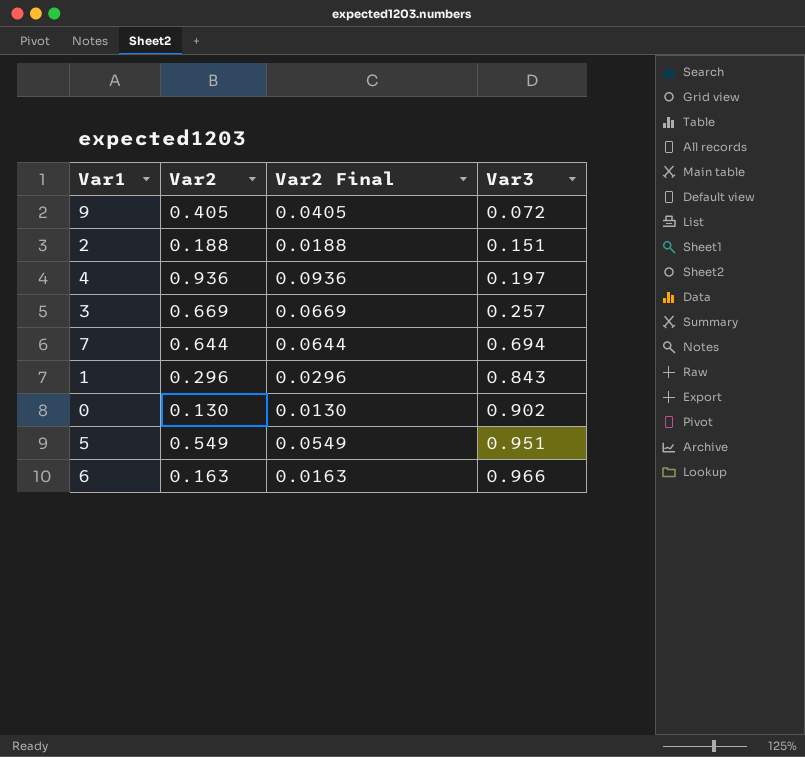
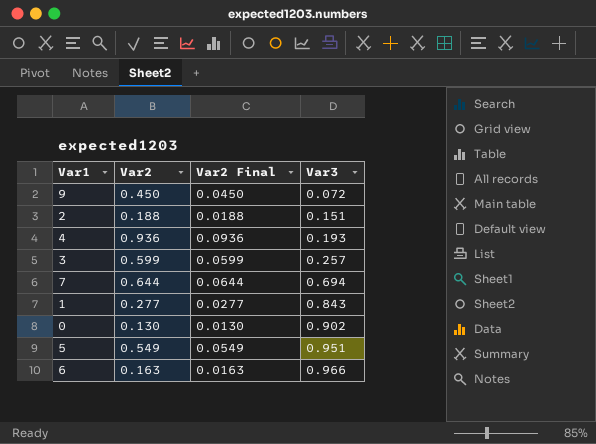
9 | Var2: 0.405 -> 0.450
9 | Var2 Final: 0.0405 -> 0.0450
4 | Var3: 0.197 -> 0.193
3 | Var2: 0.669 -> 0.599
3 | Var2 Final: 0.0669 -> 0.0599
1 | Var2: 0.296 -> 0.277
1 | Var2 Final: 0.0296 -> 0.0277

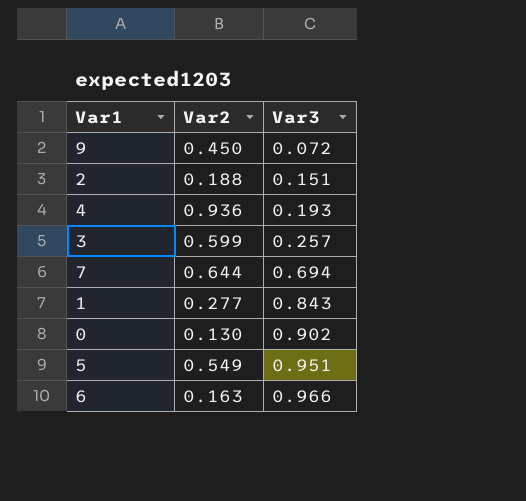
column Var2 Final | formula: [Var2] * 0.1 -> none

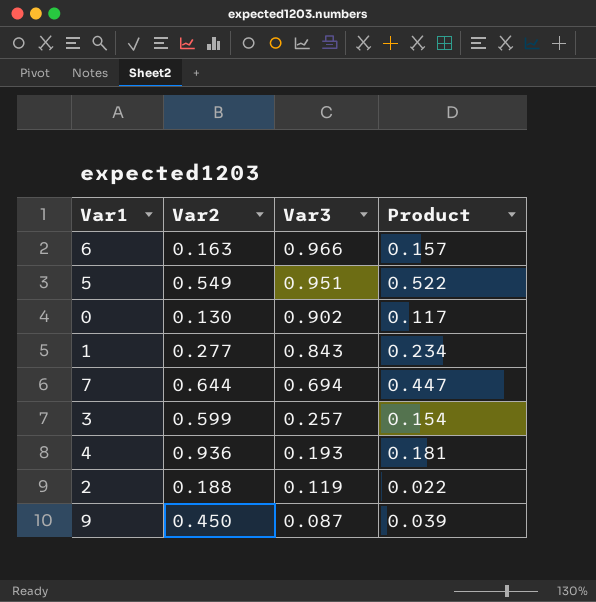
row order: Var3 ascending -> Var3 descending
column Product | formula: none -> [Var2] * [Var3]
2 | Var3: 0.151 -> 0.119
9 | Var3: 0.072 -> 0.087

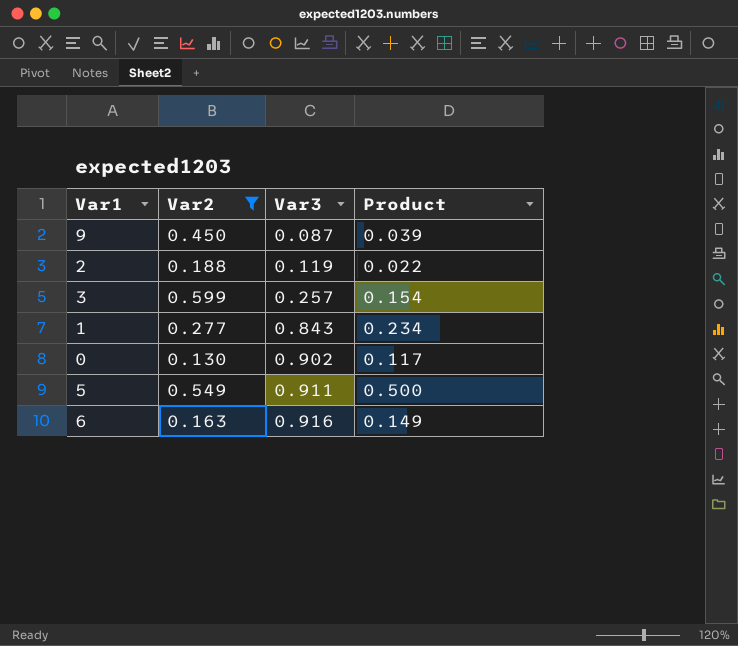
filter: none -> Var2 <= 0.599
row order: Var3 descending -> Var3 ascending
5 | Var3: 0.951 -> 0.911
5 | Product: 0.522 -> 0.500
6 | Var3: 0.966 -> 0.916
6 | Product: 0.157 -> 0.149

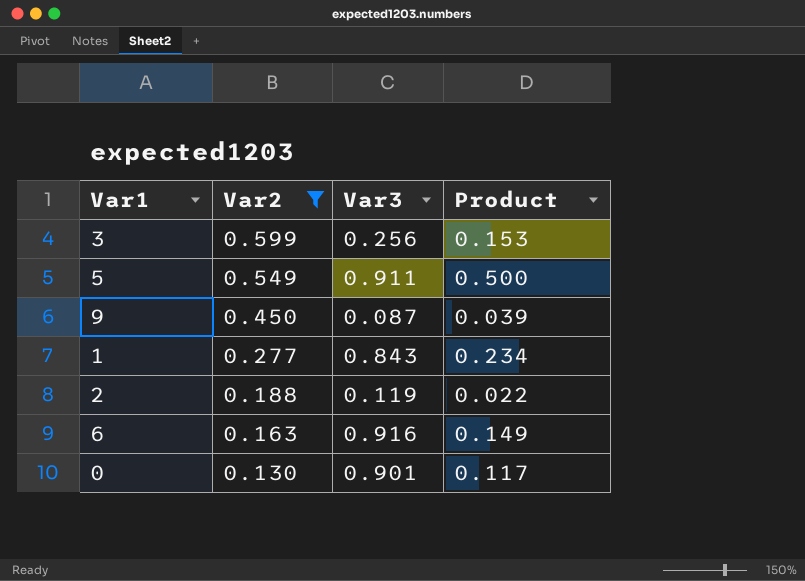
row order: Var3 ascending -> Var2 descending
3 | Var3: 0.257 -> 0.256
3 | Product: 0.154 -> 0.153
0 | Var3: 0.902 -> 0.901

